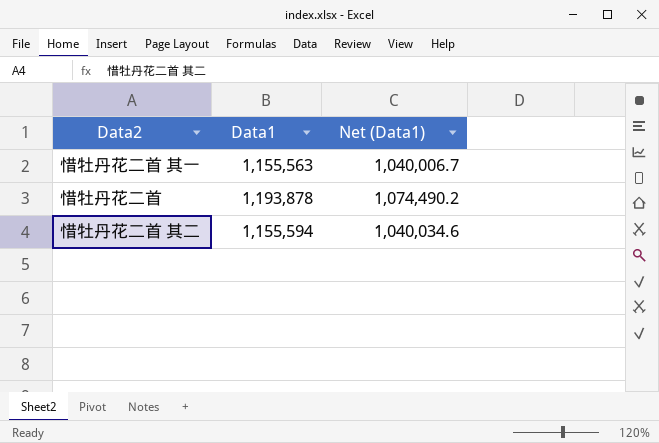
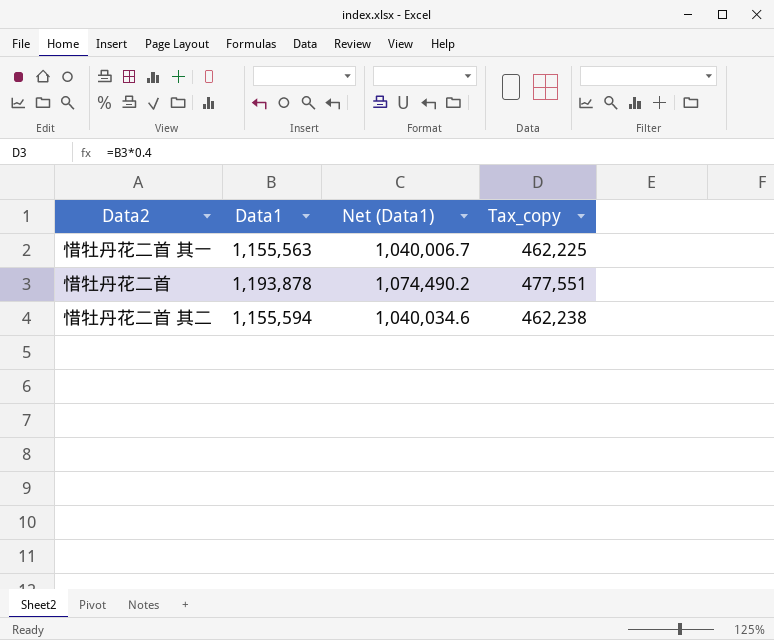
column Tax_copy | formula: none -> [Data1] * 0.4

